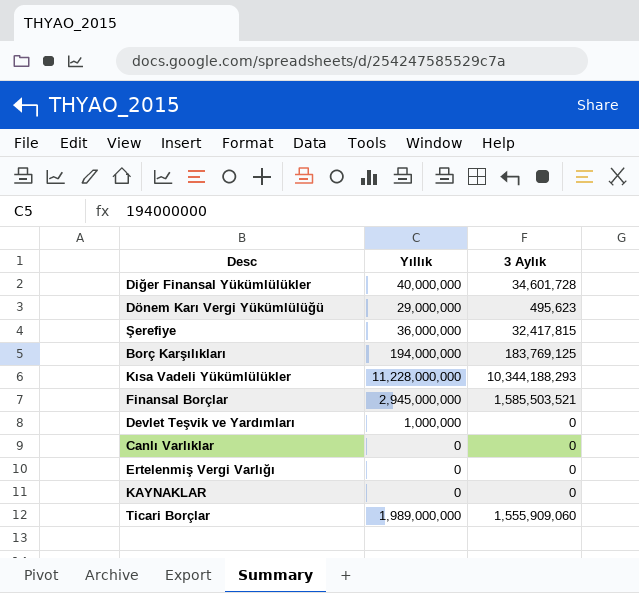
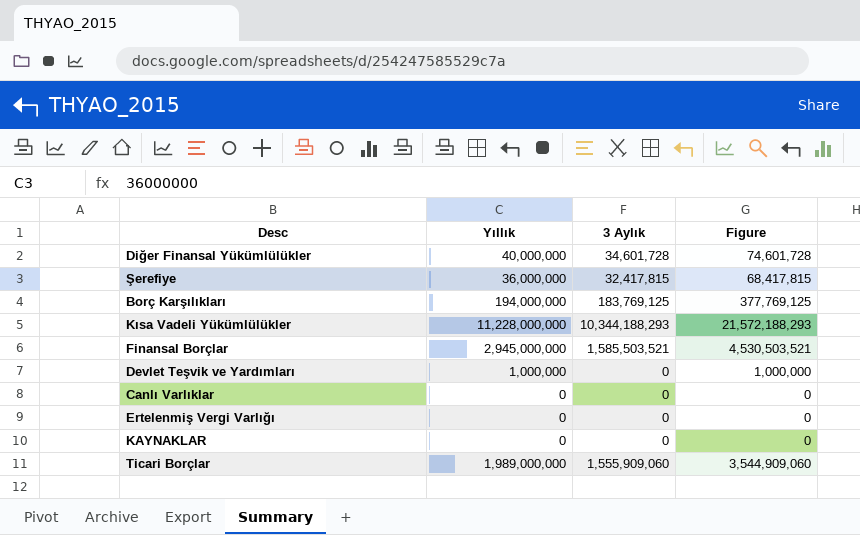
column Figure | formula: none -> [Yıllık] + [3 Aylık]
row Dönem Karı Vergi Yükümlülüğü: 29,000,000 | 495,623 -> none

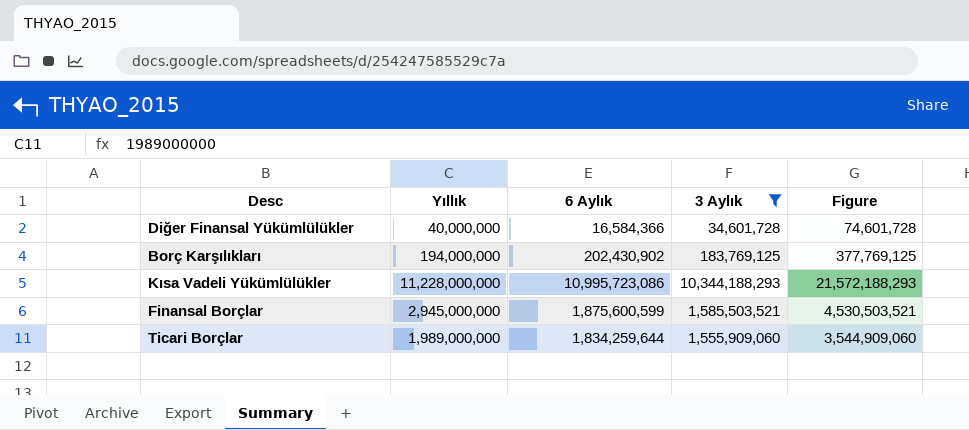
filter: none -> 3 Aylık >= 34,601,728
column 6 Aylık | position: none -> 3

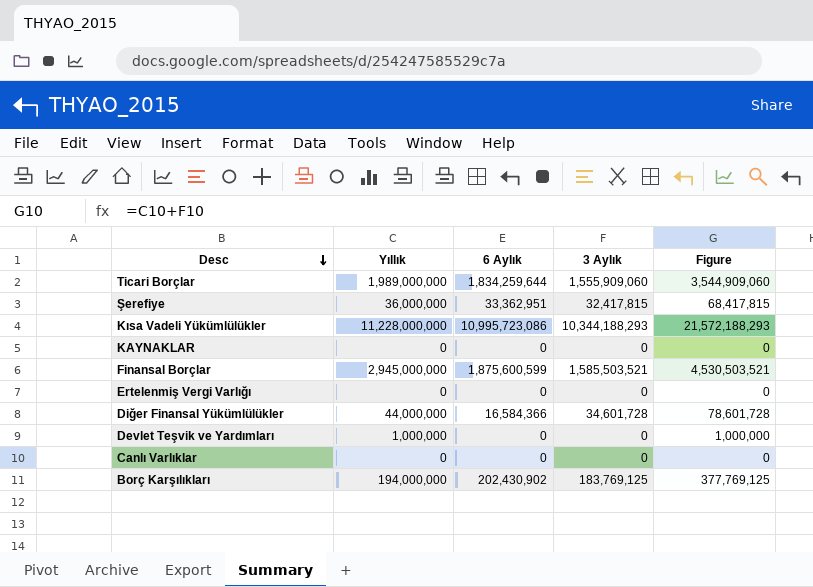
filter: 3 Aylık >= 34,601,728 -> none
row order: none -> Desc descending
Diğer Finansal Yükümlülükler | Yıllık: 40,000,000 -> 44,000,000
Diğer Finansal Yükümlülükler | Figure: 74,601,728 -> 78,601,728

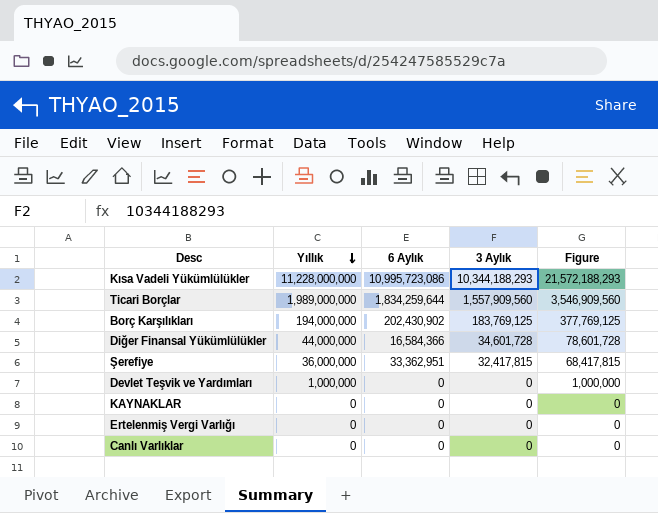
row order: Desc descending -> Yıllık descending
row Finansal Borçlar: 2,945,000,000 | 1,875,600,599 | 1,585,503,521 | 4,530,503,521 -> none
Ticari Borçlar | 3 Aylık: 1,555,909,060 -> 1,557,909,560
Ticari Borçlar | Figure: 3,544,909,060 -> 3,546,909,560

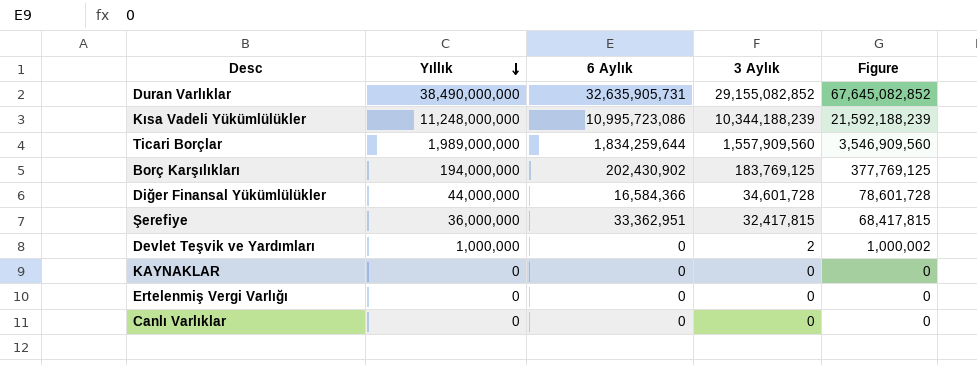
row Duran Varlıklar: none -> 38,490,000,000 | 32,635,905,731 | 29,155,082,852 | 67,645,082,852
Kısa Vadeli Yükümlülükler | Yıllık: 11,228,000,000 -> 11,248,000,000
Kısa Vadeli Yükümlülükler | 3 Aylık: 10,344,188,293 -> 10,344,188,239
Kısa Vadeli Yükümlülükler | Figure: 21,572,188,293 -> 21,592,188,239
Devlet Teşvik ve Yardımları | 3 Aylık: 0 -> 2
Devlet Teşvik ve Yardımları | Figure: 1,000,000 -> 1,000,002

